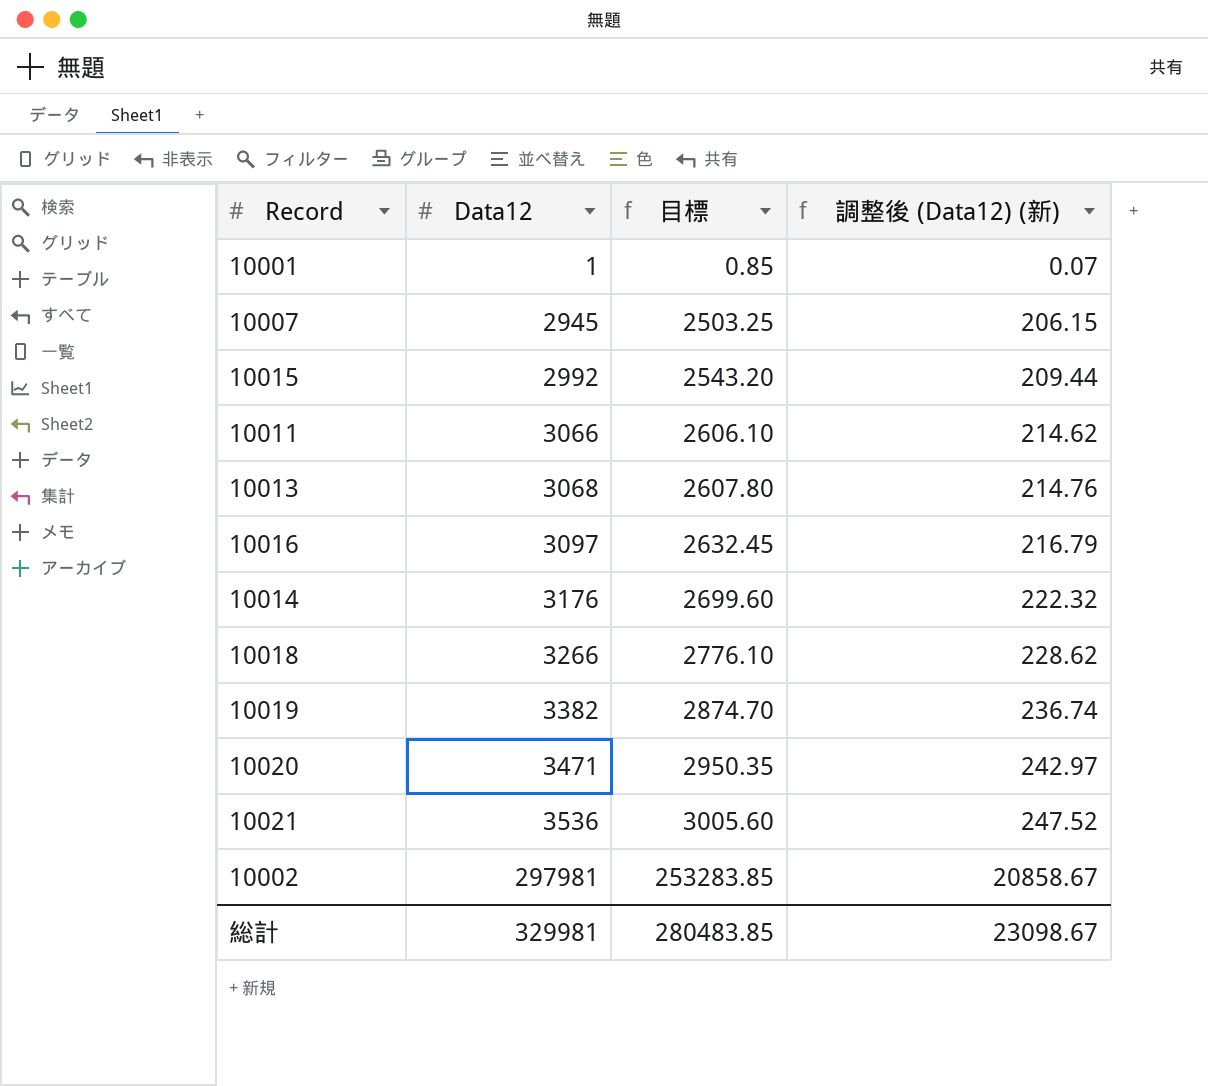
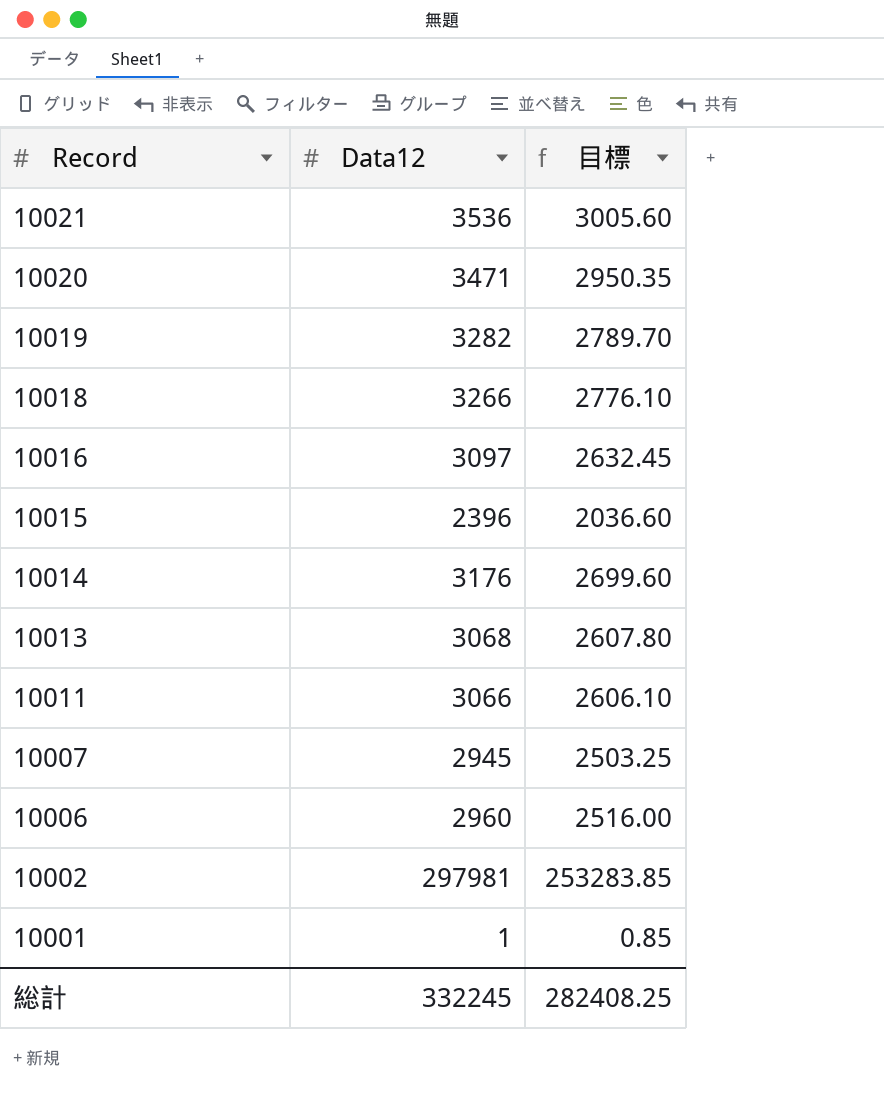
row order: Data12 ascending -> Record descending
column 調整後 (Data12) (新) | formula: [Data12] * 0.07 -> none
10019 | Data12: 3382 -> 3282
10019 | 目標: 2874.70 -> 2789.70
10015 | Data12: 2992 -> 2396
10015 | 目標: 2543.20 -> 2036.60
row 10006: none -> 2960 | 2516.00
総計 | Data12: 329981 -> 332245
総計 | 目標: 280483.85 -> 282408.25

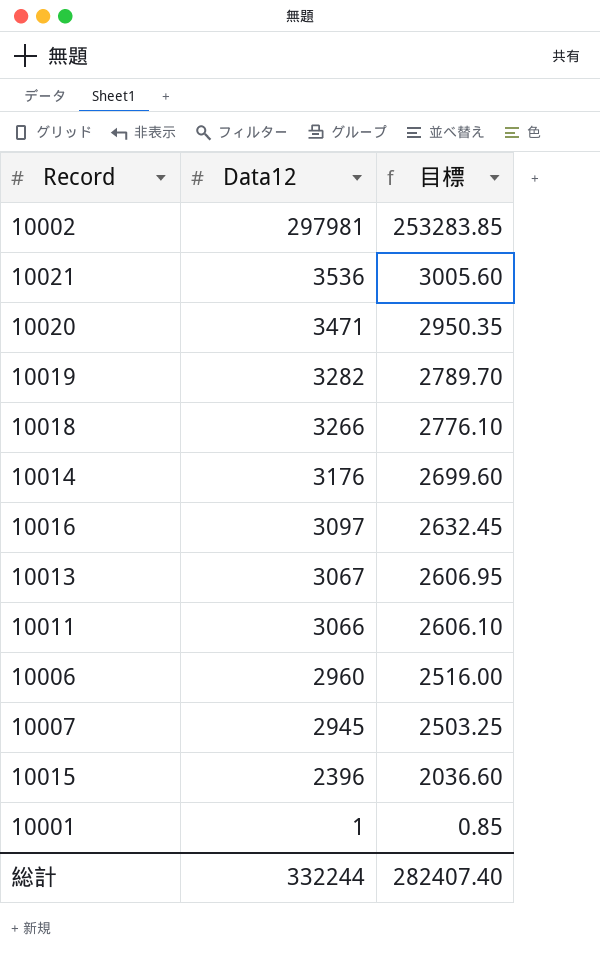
row order: Record descending -> Data12 descending
10013 | Data12: 3068 -> 3067
10013 | 目標: 2607.80 -> 2606.95
総計 | Data12: 332245 -> 332244
総計 | 目標: 282408.25 -> 282407.40

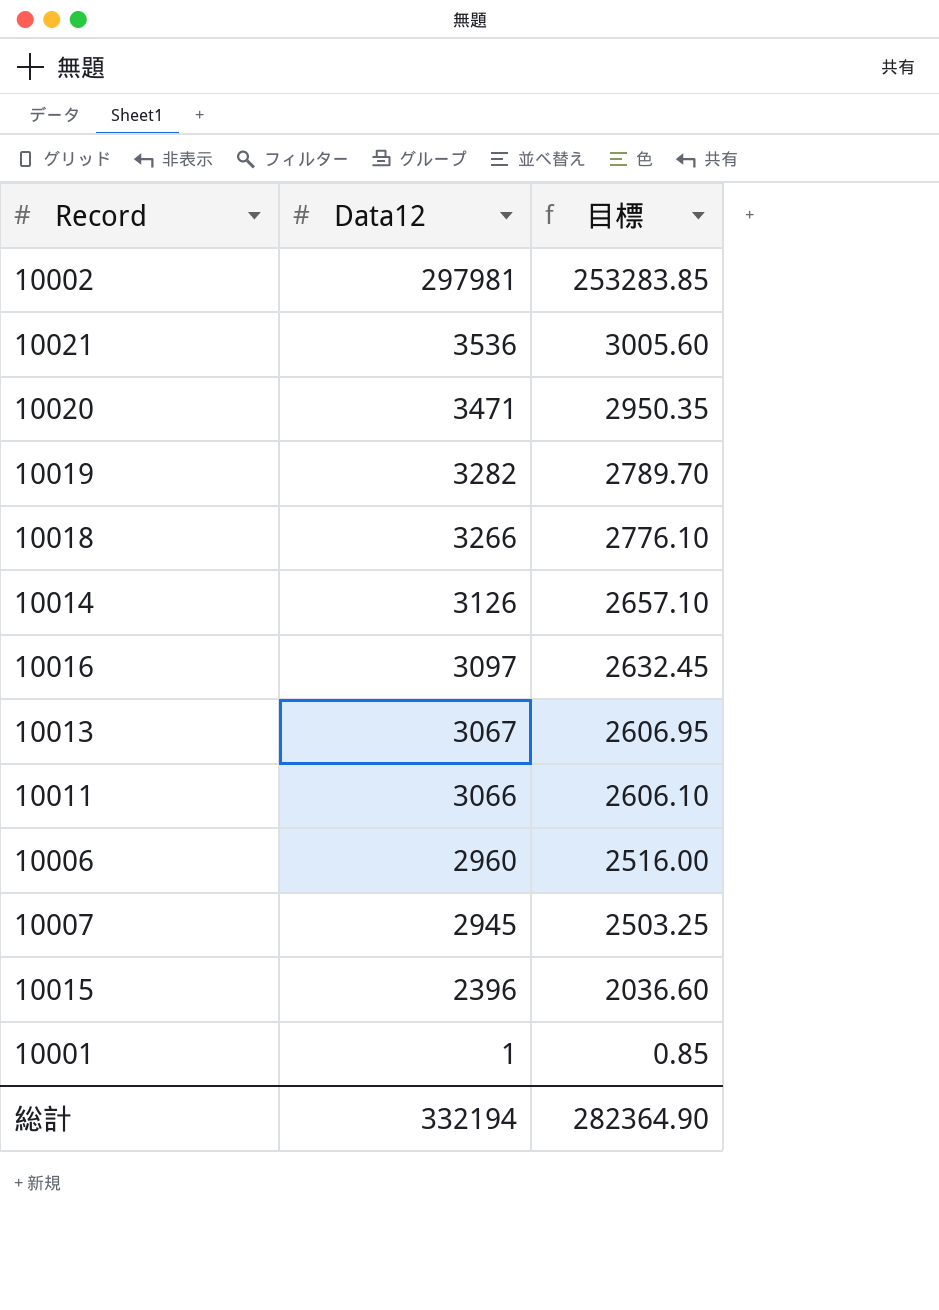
10014 | Data12: 3176 -> 3126
10014 | 目標: 2699.60 -> 2657.10
総計 | Data12: 332244 -> 332194
総計 | 目標: 282407.40 -> 282364.90

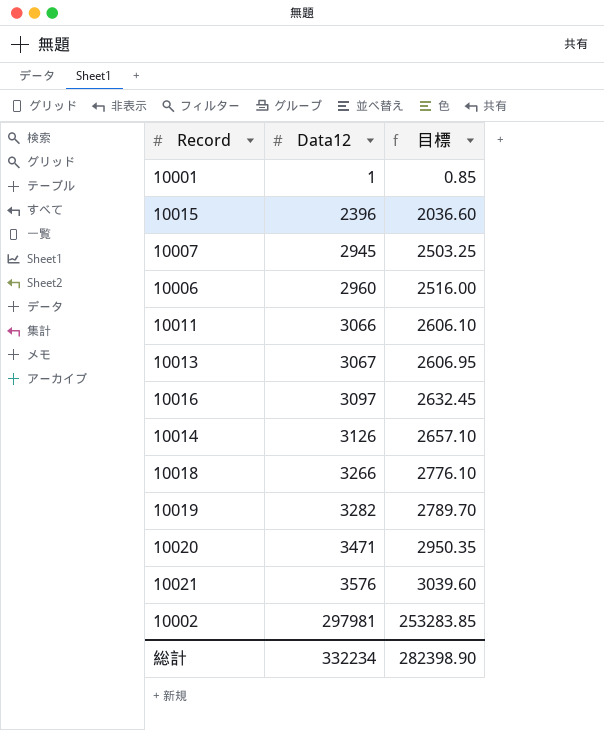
row order: Data12 descending -> Data12 ascending
10021 | Data12: 3536 -> 3576
10021 | 目標: 3005.60 -> 3039.60
総計 | Data12: 332194 -> 332234
総計 | 目標: 282364.90 -> 282398.90

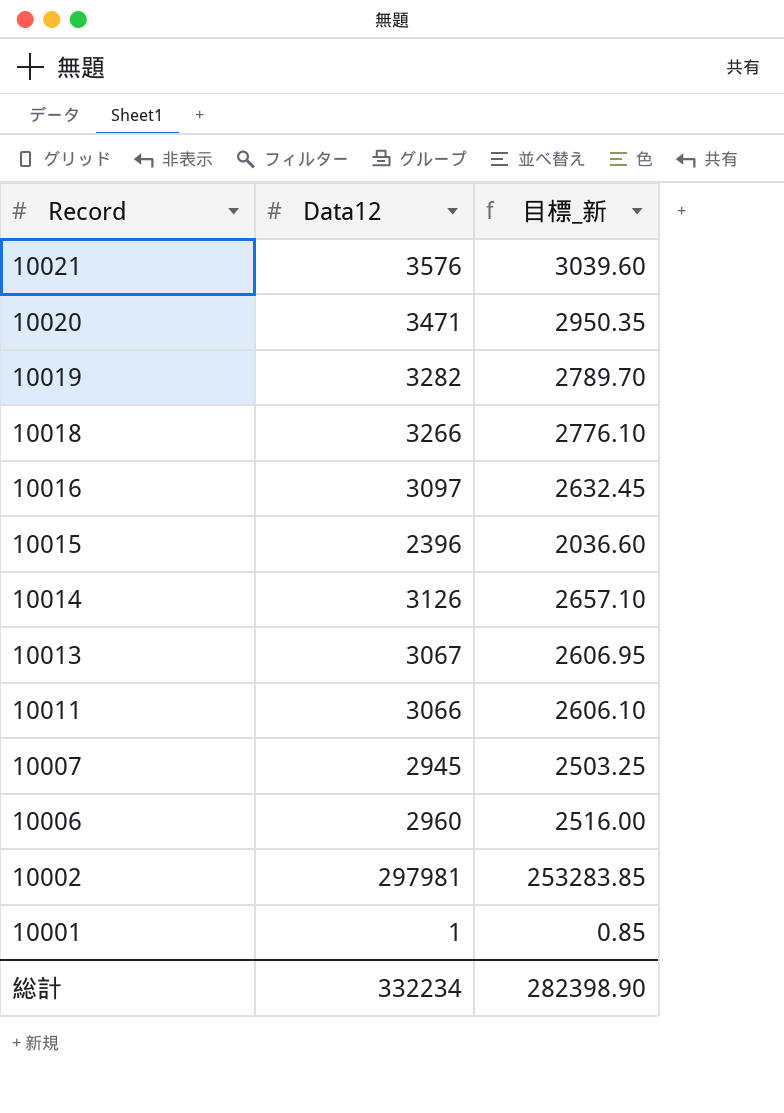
row order: Data12 ascending -> Record descending
column name: 目標 -> 目標_新

